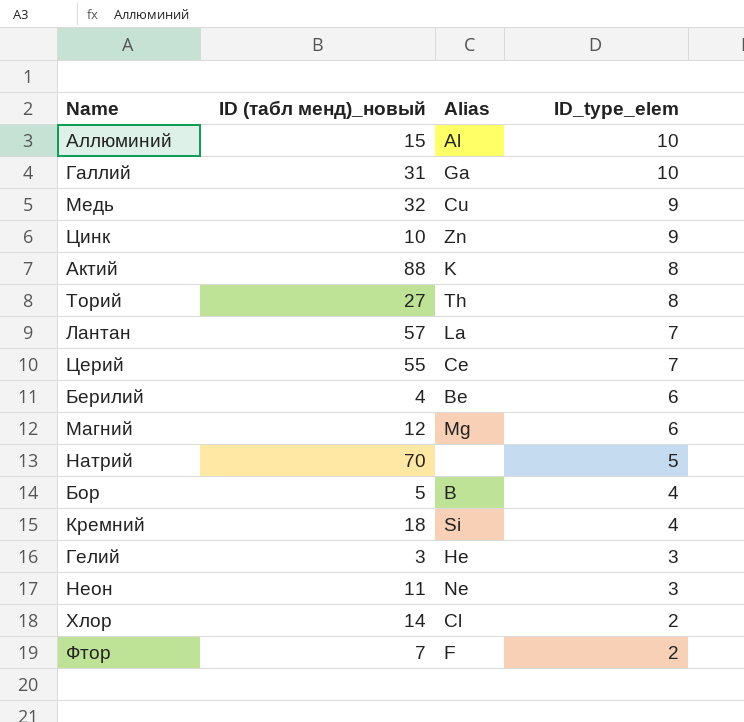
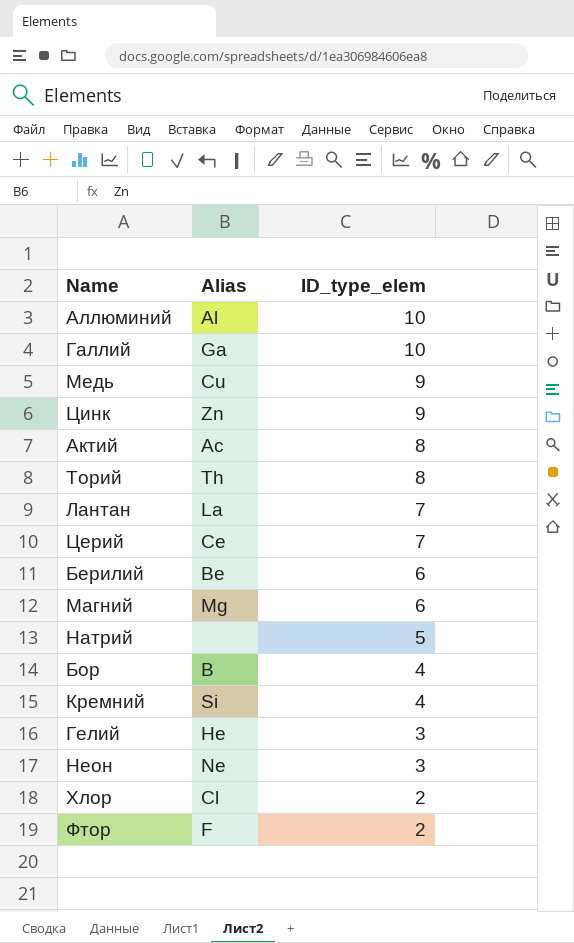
column ID (табл менд)_новый | position: 2 -> none
Актий | Alias: K -> Ac

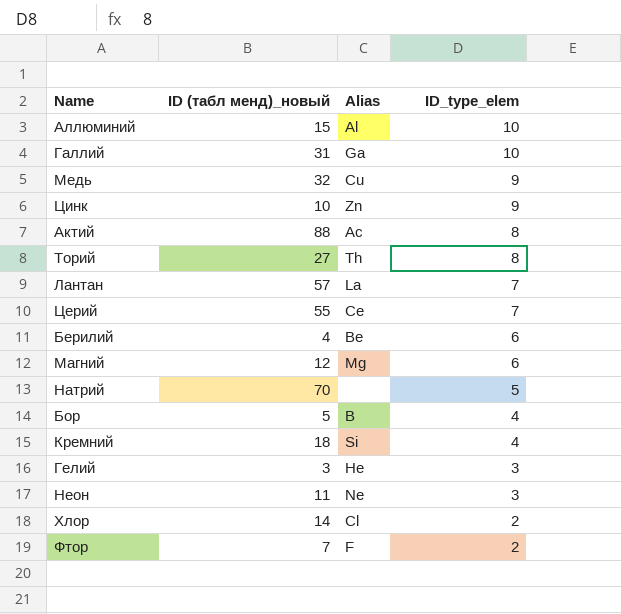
column ID (табл менд)_новый | position: none -> 2

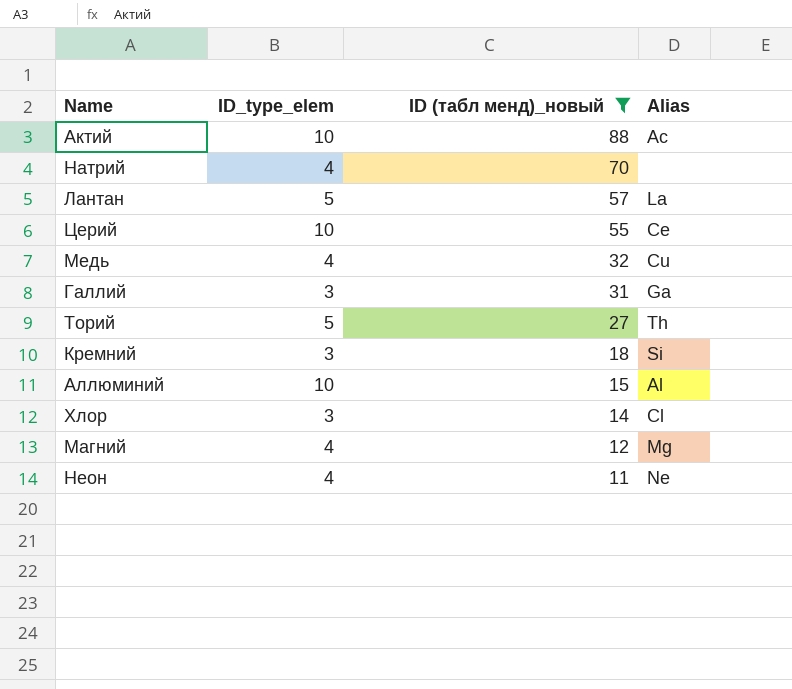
filter: none -> ID (табл менд)_новый >= 11
row order: ID_type_elem descending -> ID (табл менд)_новый descending
column ID_type_elem | position: 4 -> 2
Актий | ID_type_elem: 8 -> 10
Натрий | ID_type_elem: 5 -> 4
Лантан | ID_type_elem: 7 -> 5
Церий | ID_type_elem: 7 -> 10
Медь | ID_type_elem: 9 -> 4
Галлий | ID_type_elem: 10 -> 3
Торий | ID_type_elem: 8 -> 5
Кремний | ID_type_elem: 4 -> 3
Хлор | ID_type_elem: 2 -> 3
Магний | ID_type_elem: 6 -> 4
Неон | ID_type_elem: 3 -> 4

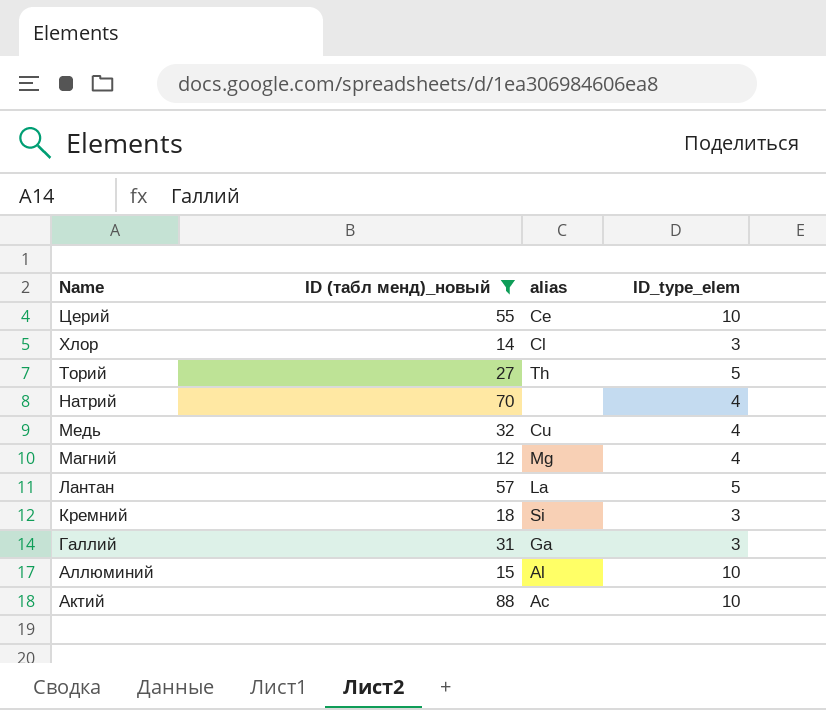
row order: ID (табл менд)_новый descending -> Name descending
column name: Alias -> alias
column ID_type_elem | position: 2 -> 4
row Неон: 4 | 11 | Ne -> none

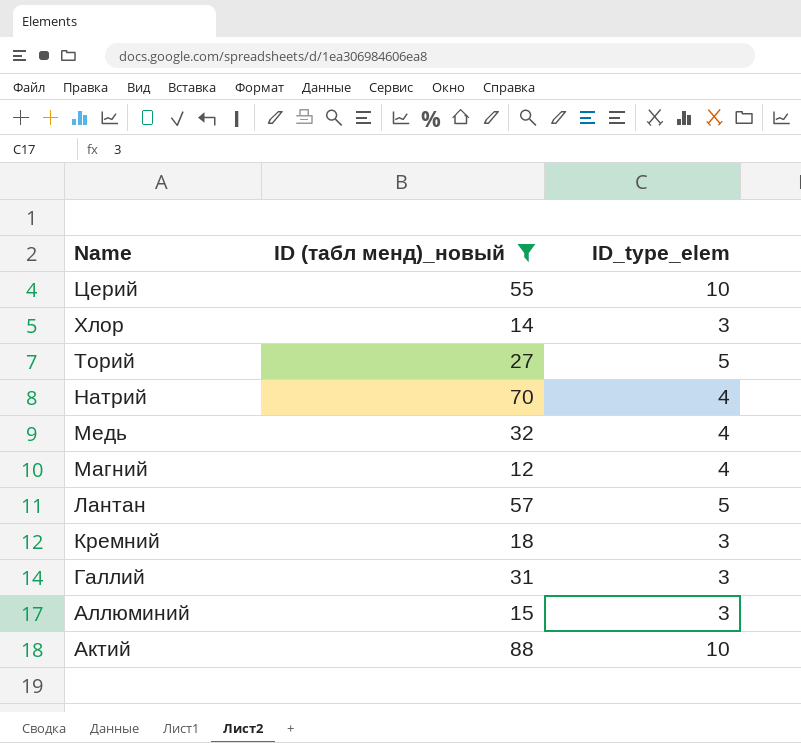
column alias | position: 3 -> none
Аллюминий | ID_type_elem: 10 -> 3

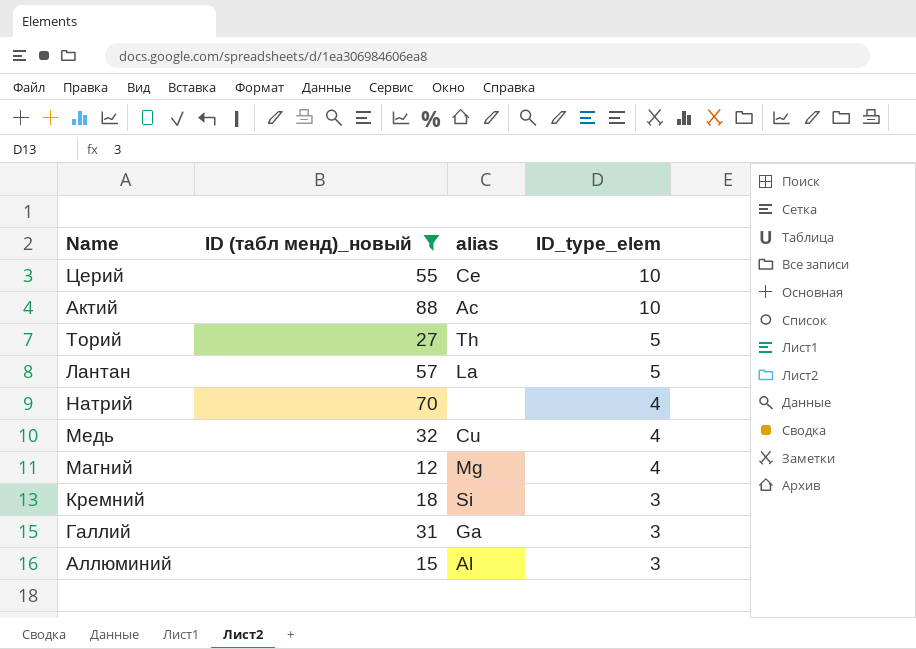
row order: Name descending -> ID_type_elem descending
column alias | position: none -> 3
row Хлор: 14 | 3 -> none

